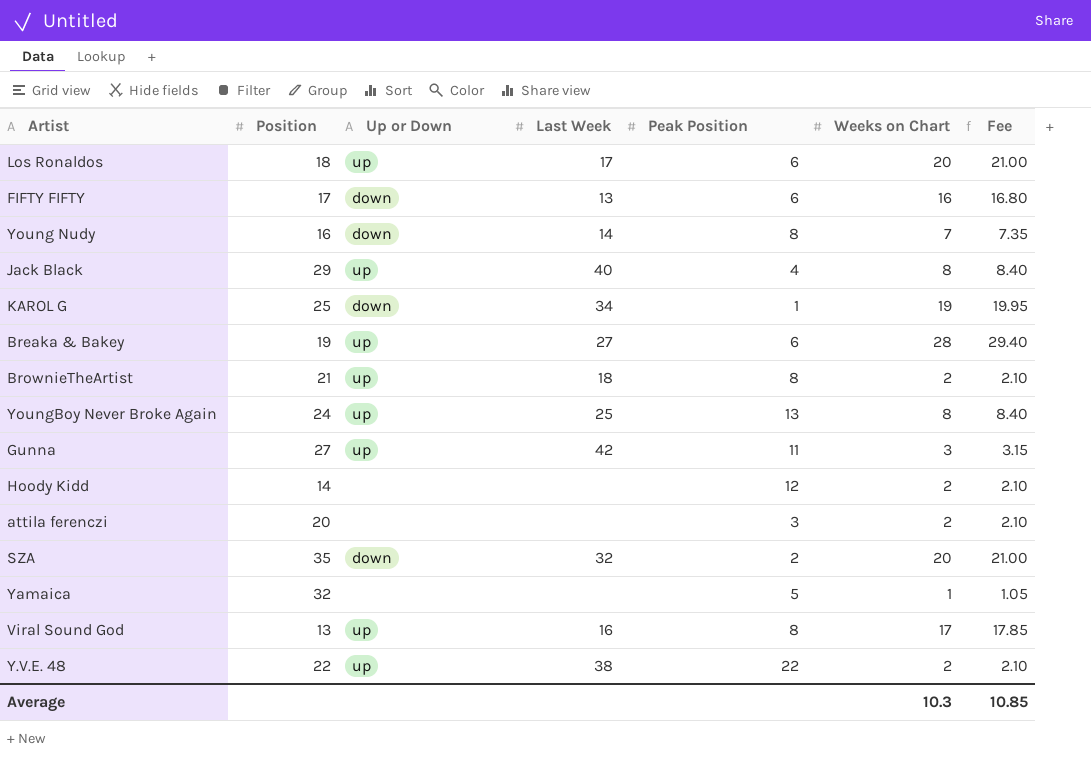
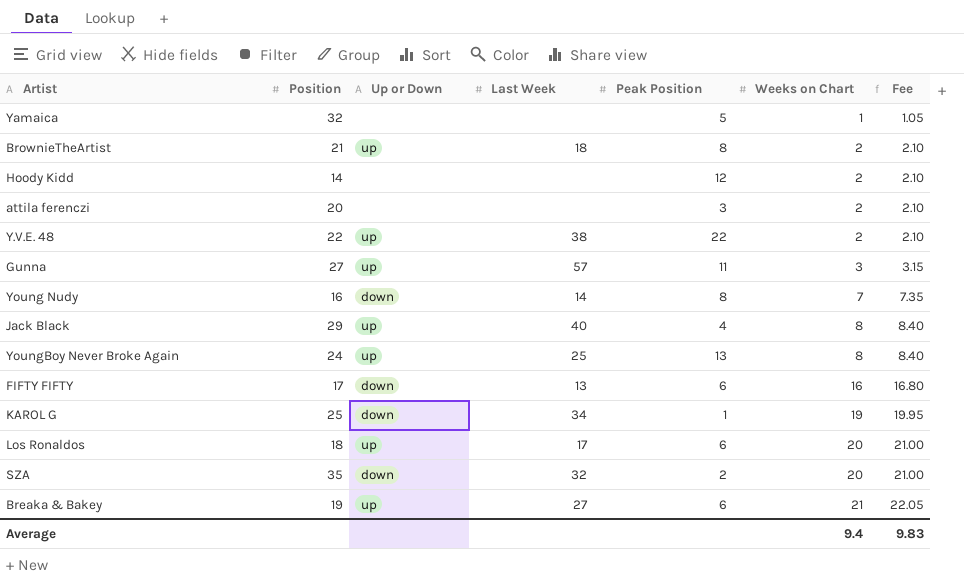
row order: none -> Weeks on Chart ascending
row Viral Sound God: 13 | up | 16 | 8 | 17 | 17.85 -> none
Gunna | Last Week: 42 -> 57
Breaka & Bakey | Weeks on Chart: 28 -> 21
Breaka & Bakey | Fee: 29.40 -> 22.05
Average | Weeks on Chart: 10.3 -> 9.4
Average | Fee: 10.85 -> 9.83

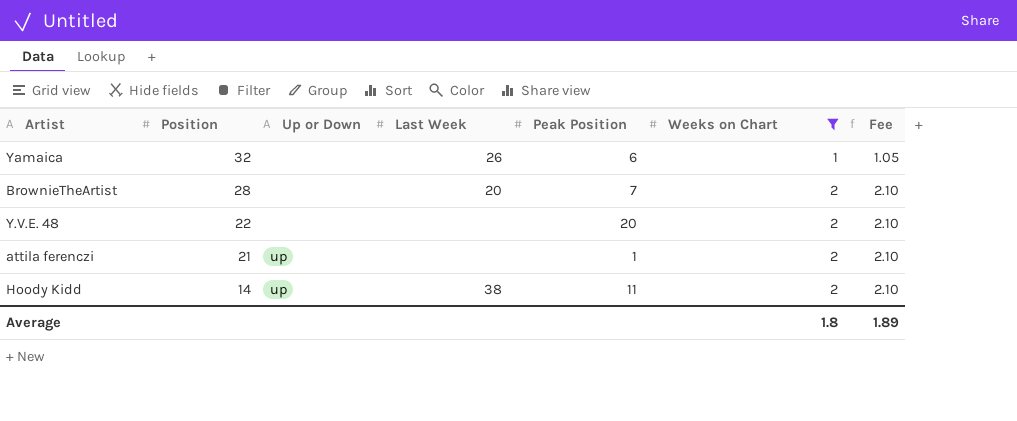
filter: none -> Weeks on Chart <= 2
row order: Weeks on Chart ascending -> Position descending
Yamaica | Last Week: none -> 26
Yamaica | Peak Position: 5 -> 6
BrownieTheArtist | Position: 21 -> 28
BrownieTheArtist | Up or Down: up -> none
BrownieTheArtist | Last Week: 18 -> 20
BrownieTheArtist | Peak Position: 8 -> 7
Y.V.E. 48 | Up or Down: up -> none
Y.V.E. 48 | Last Week: 38 -> none
Y.V.E. 48 | Peak Position: 22 -> 20
attila ferenczi | Position: 20 -> 21
attila ferenczi | Up or Down: none -> up
attila ferenczi | Peak Position: 3 -> 1
Hoody Kidd | Up or Down: none -> up
Hoody Kidd | Last Week: none -> 38
Hoody Kidd | Peak Position: 12 -> 11
Average | Weeks on Chart: 9.4 -> 1.8
Average | Fee: 9.83 -> 1.89

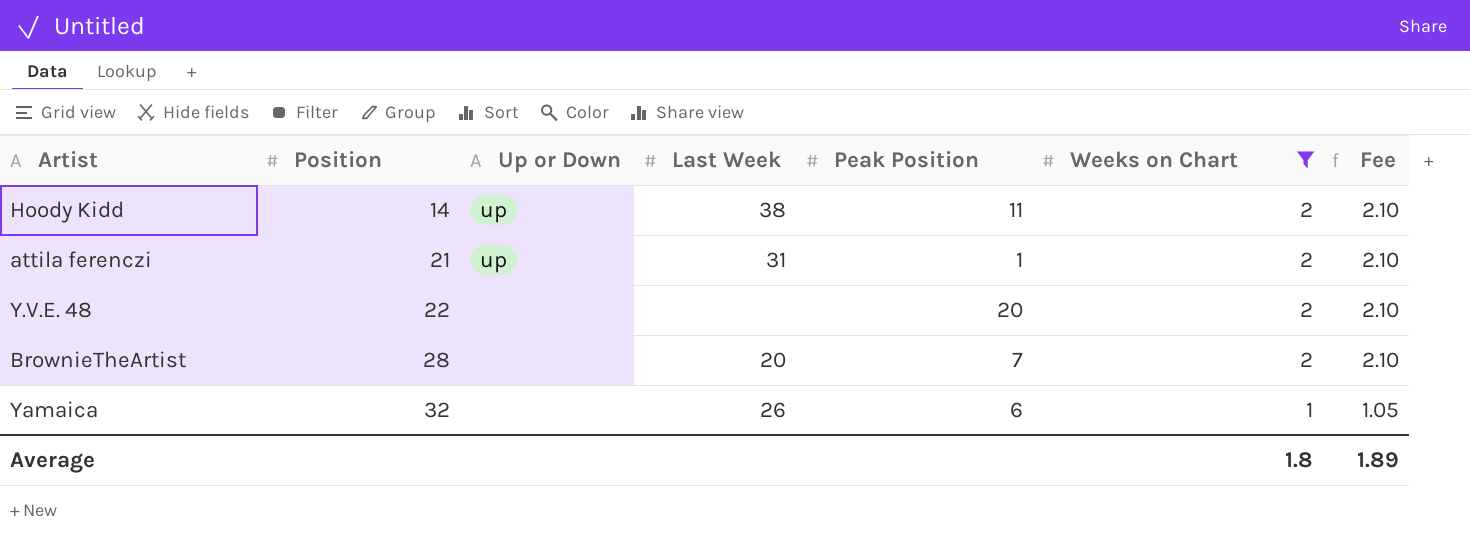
row order: Position descending -> Position ascending
attila ferenczi | Last Week: none -> 31

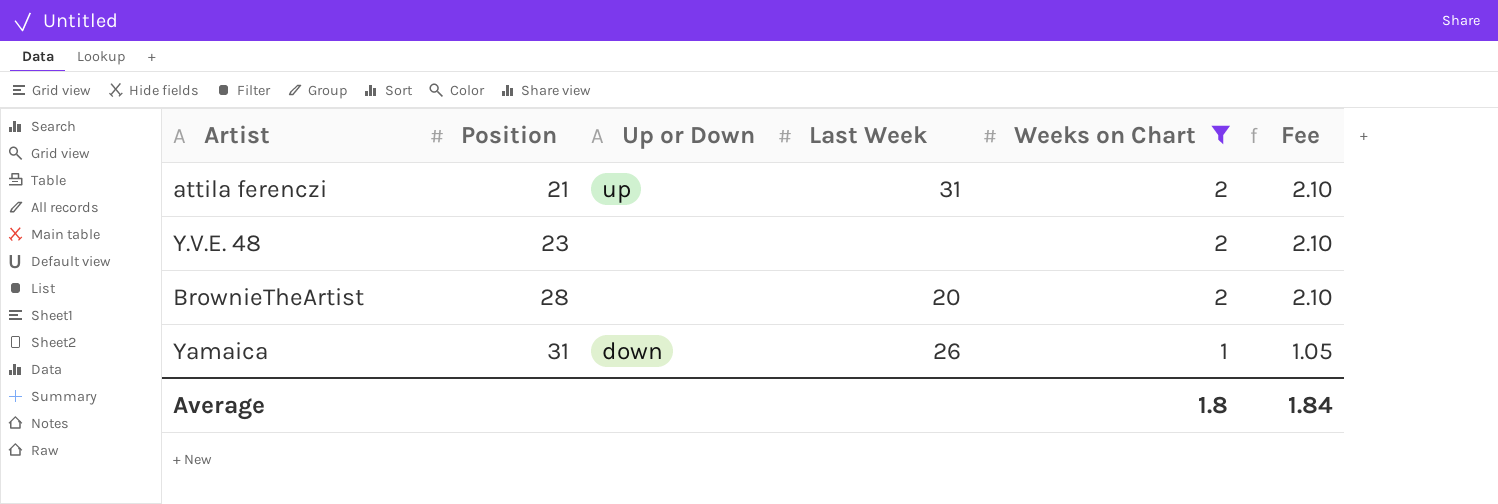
column Peak Position | position: 5 -> none
row Hoody Kidd: 14 | up | 38 | 11 | 2 | 2.10 -> none
Y.V.E. 48 | Position: 22 -> 23
Yamaica | Position: 32 -> 31
Yamaica | Up or Down: none -> down
Average | Fee: 1.89 -> 1.84

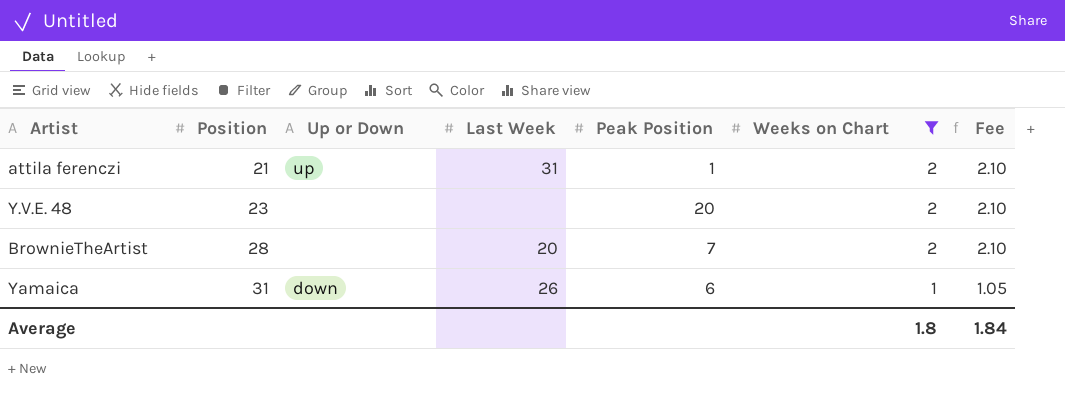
column Peak Position | position: none -> 5

